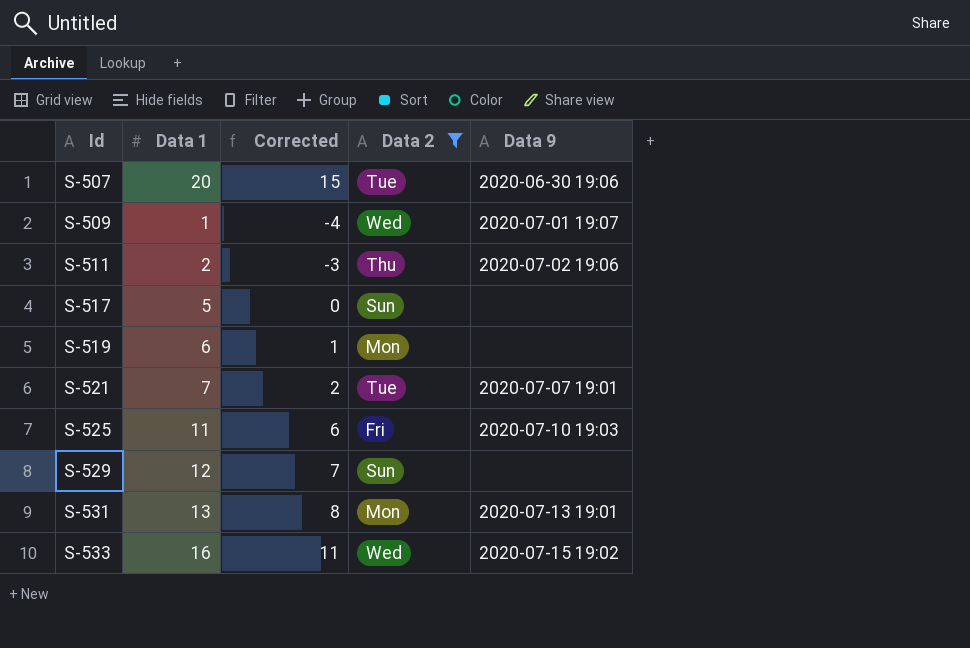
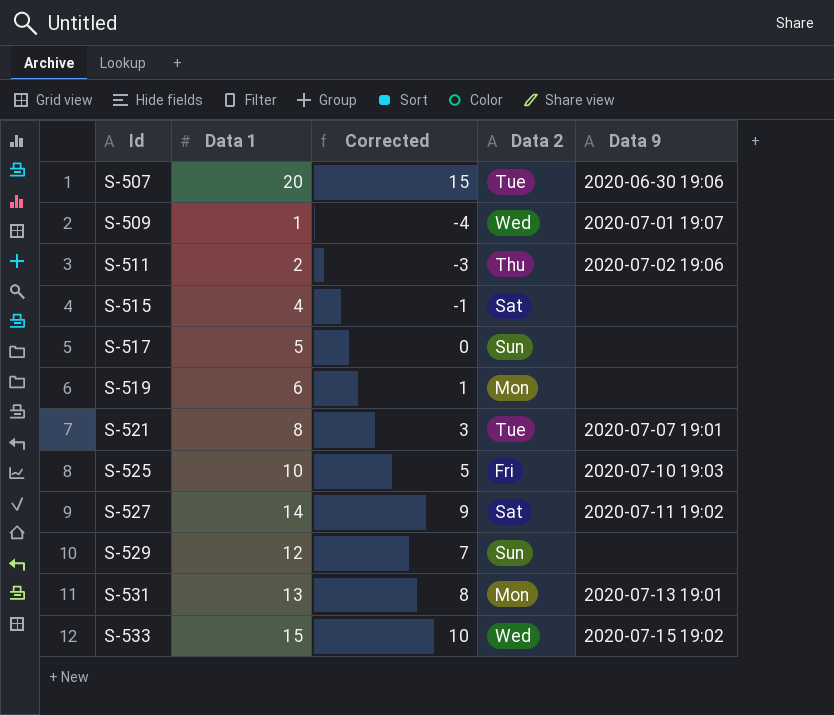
filter: Data 2 != Sat -> none
S-521 | Data 1: 7 -> 8
S-521 | Corrected: 2 -> 3
S-525 | Data 1: 11 -> 10
S-525 | Corrected: 6 -> 5
S-533 | Data 1: 16 -> 15
S-533 | Corrected: 11 -> 10

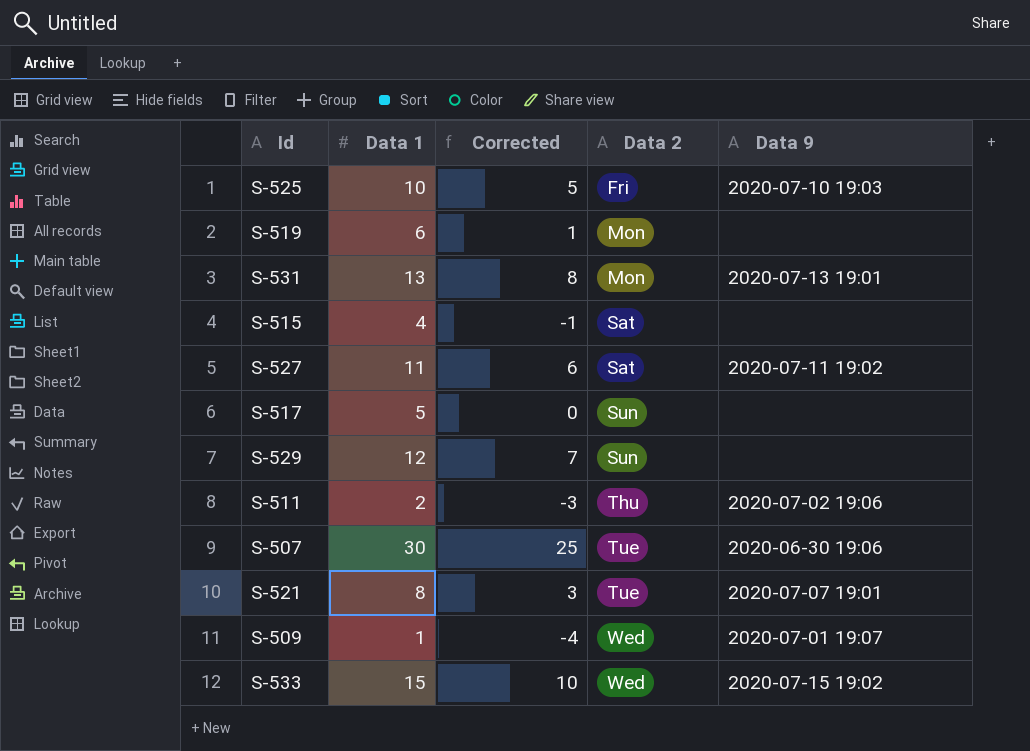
row order: Id ascending -> Data 2 ascending
S-527 | Data 1: 14 -> 11
S-527 | Corrected: 9 -> 6
S-507 | Data 1: 20 -> 30
S-507 | Corrected: 15 -> 25

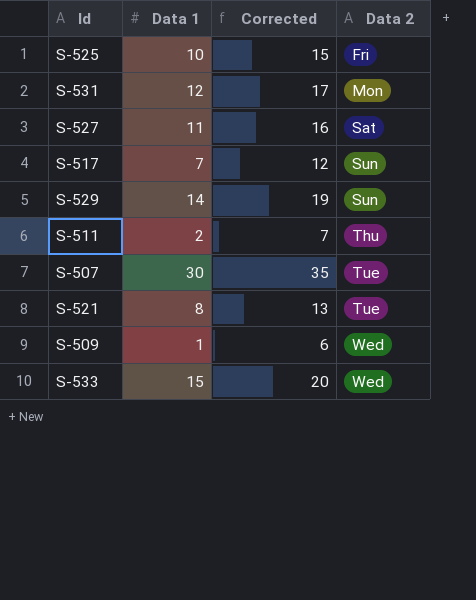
column Data 9 | position: 5 -> none
column Corrected | formula: [Data 1] - 5 -> [Data 1] + 5
row S-519: 6 | 1 | Mon | none -> none
row S-515: 4 | -1 | Sat | none -> none
S-531 | Data 1: 13 -> 12
S-517 | Data 1: 5 -> 7
S-529 | Data 1: 12 -> 14

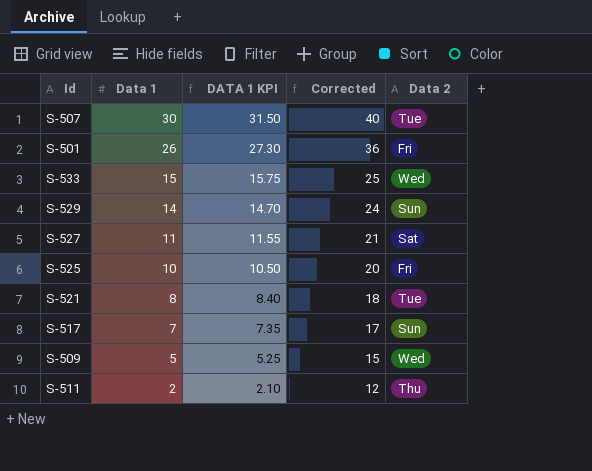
row order: Data 2 ascending -> Data 1 descending
column DATA 1 KPI | formula: none -> [Data 1] * 1.05
column Corrected | formula: [Data 1] + 5 -> [Data 1] + 10
row S-531: 12 | 17 | Mon -> none
row S-501: none -> 26 | 27.30 | 36 | Fri
S-509 | Data 1: 1 -> 5

